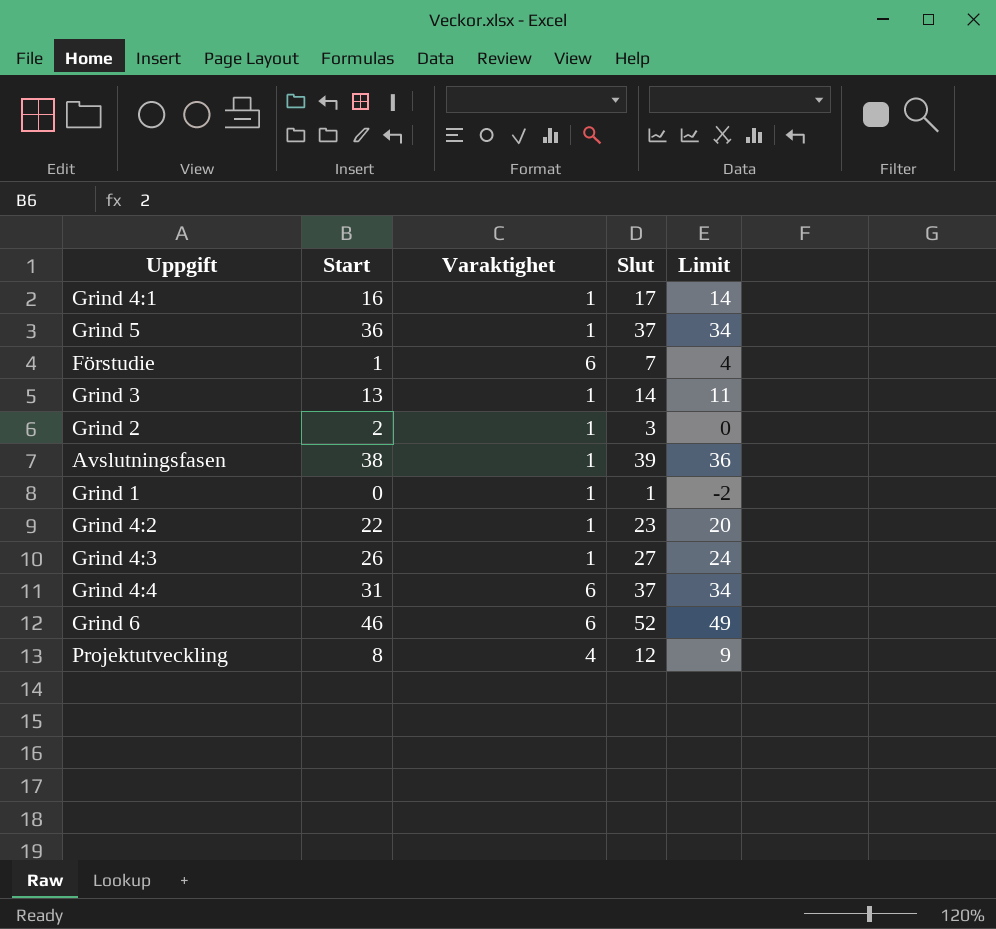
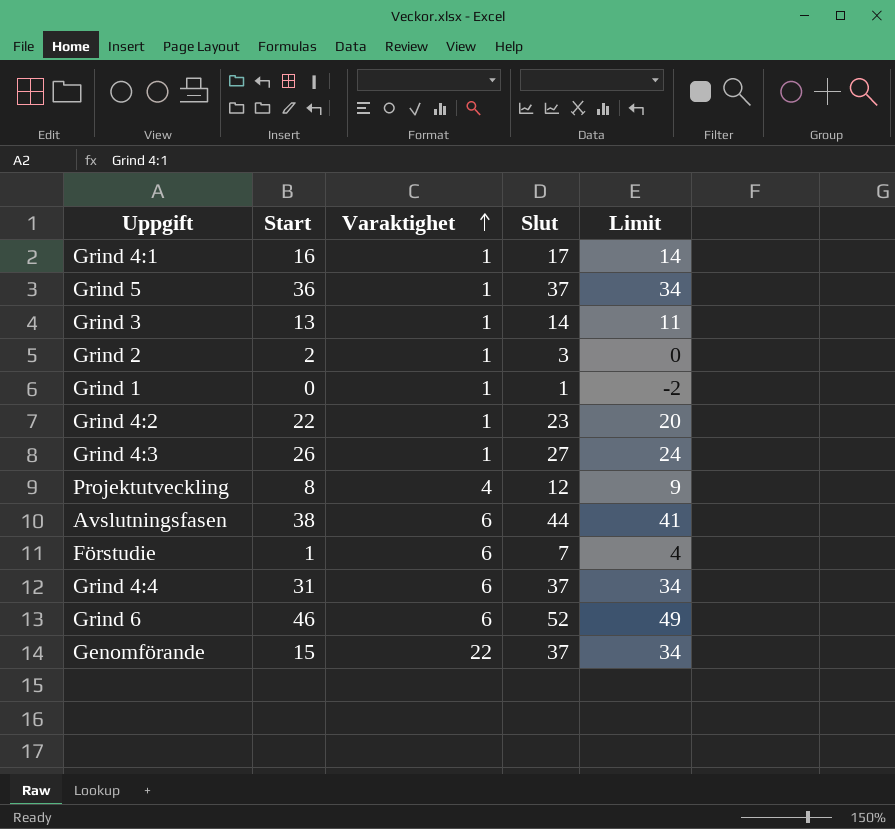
row order: none -> Varaktighet ascending
Avslutningsfasen | Varaktighet: 1 -> 6
Avslutningsfasen | Slut: 39 -> 44
Avslutningsfasen | Limit: 36 -> 41
row Genomförande: none -> 15 | 22 | 37 | 34

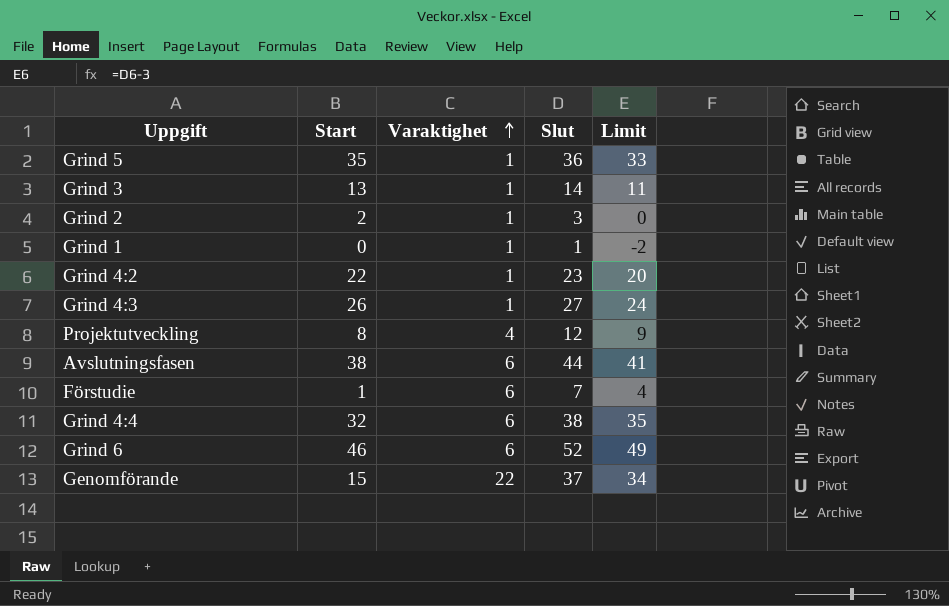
row Grind 4:1: 16 | 1 | 17 | 14 -> none
Grind 5 | Start: 36 -> 35
Grind 5 | Slut: 37 -> 36
Grind 5 | Limit: 34 -> 33
Grind 4:4 | Start: 31 -> 32
Grind 4:4 | Slut: 37 -> 38
Grind 4:4 | Limit: 34 -> 35

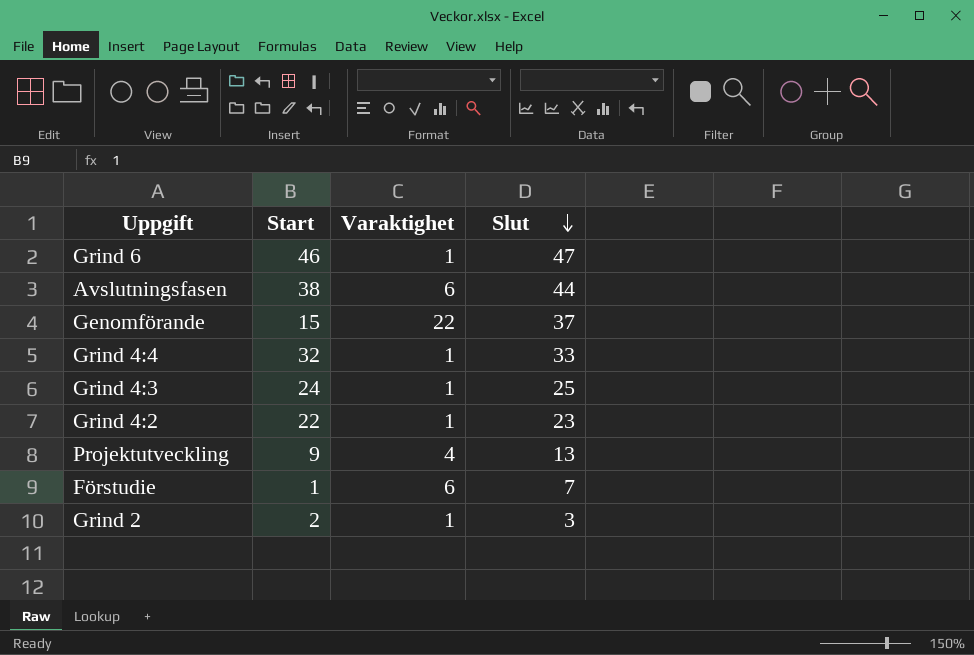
row order: Varaktighet ascending -> Slut descending
column Limit | formula: [Slut] - 3 -> none
row Grind 5: 35 | 1 | 36 | 33 -> none
row Grind 3: 13 | 1 | 14 | 11 -> none
row Grind 1: 0 | 1 | 1 | -2 -> none
Grind 6 | Varaktighet: 6 -> 1
Grind 6 | Slut: 52 -> 47
Grind 4:4 | Varaktighet: 6 -> 1
Grind 4:4 | Slut: 38 -> 33
Grind 4:3 | Start: 26 -> 24
Grind 4:3 | Slut: 27 -> 25
Projektutveckling | Start: 8 -> 9
Projektutveckling | Slut: 12 -> 13

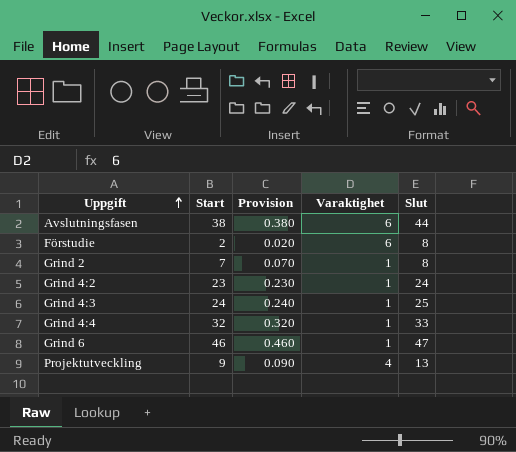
row order: Slut descending -> Uppgift ascending
column Provision | formula: none -> [Start] * 0.01
row Genomförande: 15 | 22 | 37 -> none
Förstudie | Start: 1 -> 2
Förstudie | Slut: 7 -> 8
Grind 2 | Start: 2 -> 7
Grind 2 | Slut: 3 -> 8
Grind 4:2 | Start: 22 -> 23
Grind 4:2 | Slut: 23 -> 24

